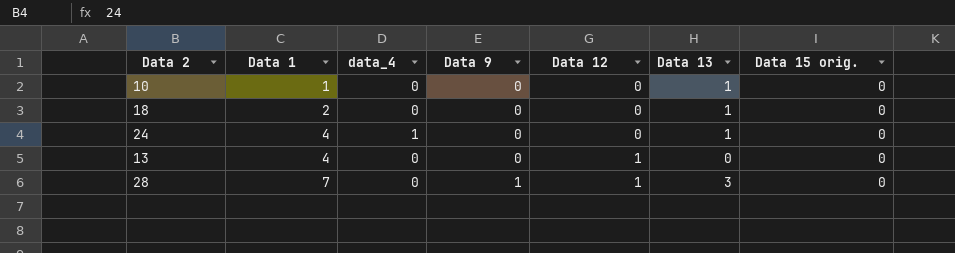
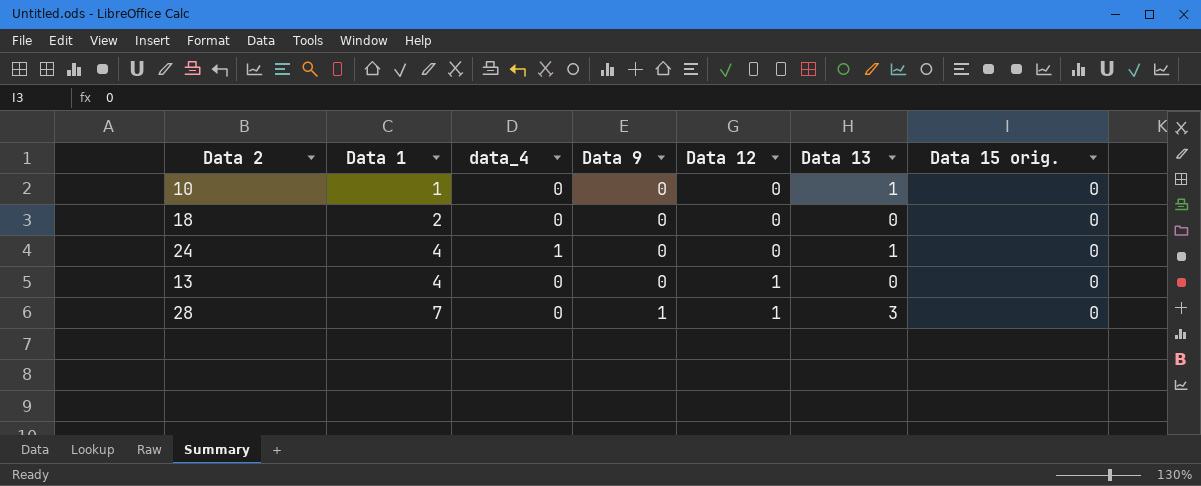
18 | Data 13: 1 -> 0

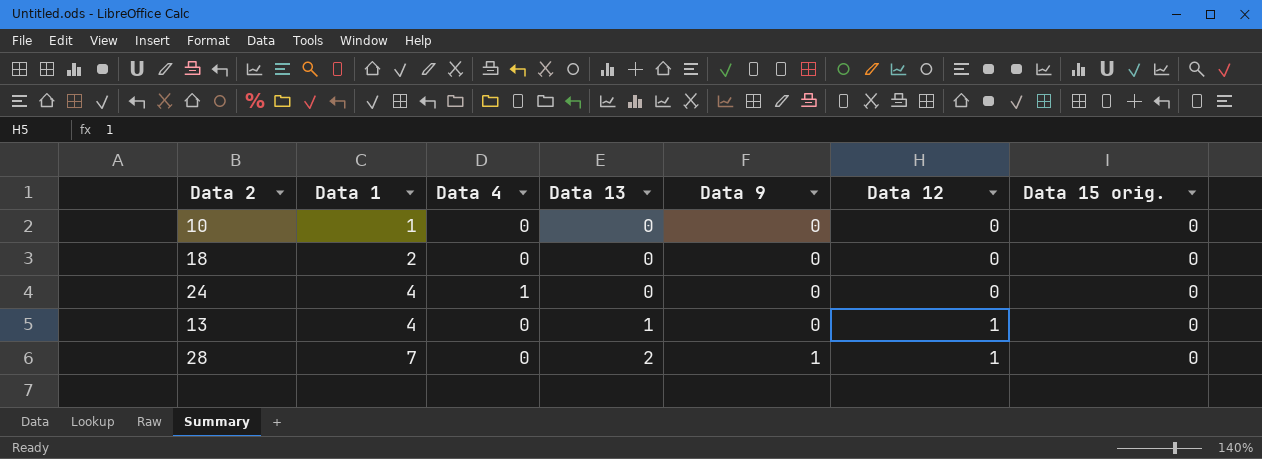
column name: data_4 -> Data 4
column Data 13 | position: 6 -> 4
10 | Data 13: 1 -> 0
24 | Data 13: 1 -> 0
13 | Data 13: 0 -> 1
28 | Data 13: 3 -> 2

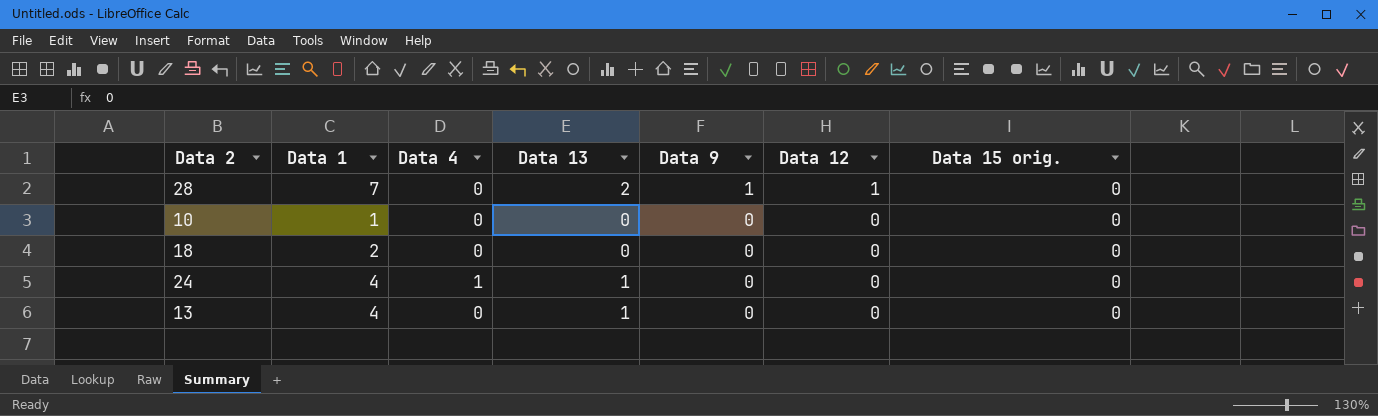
row order: Data 1 ascending -> Data 9 descending
24 | Data 13: 0 -> 1
13 | Data 12: 1 -> 0

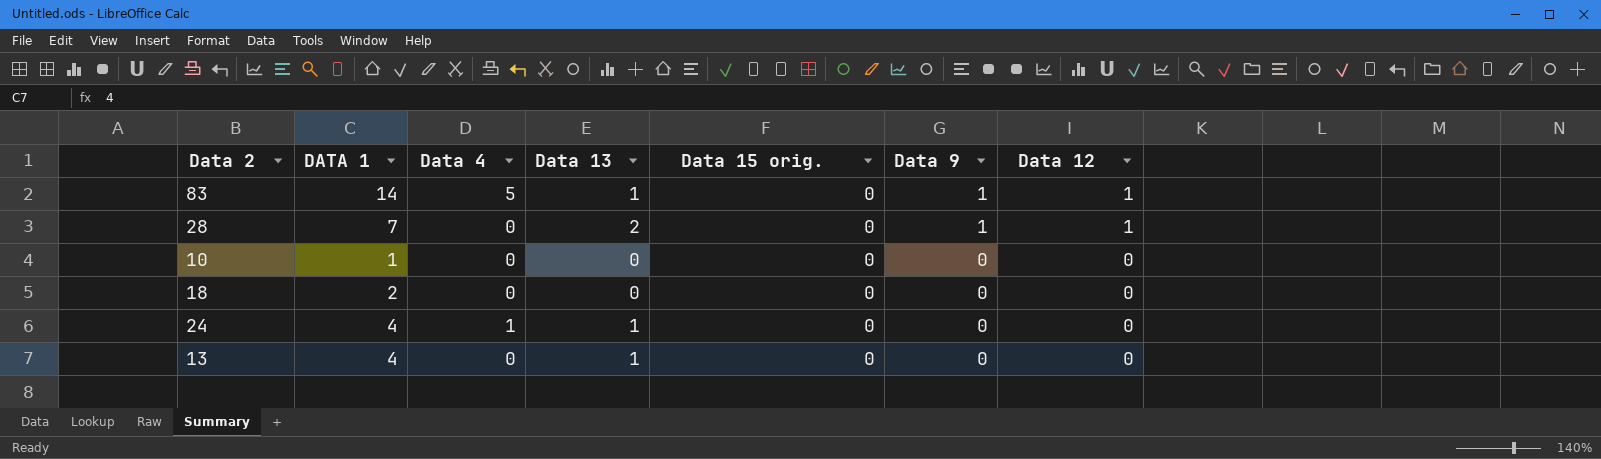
column name: Data 1 -> DATA 1
column Data 15 orig. | position: 7 -> 5
row 83: none -> 14 | 5 | 1 | 0 | 1 | 1

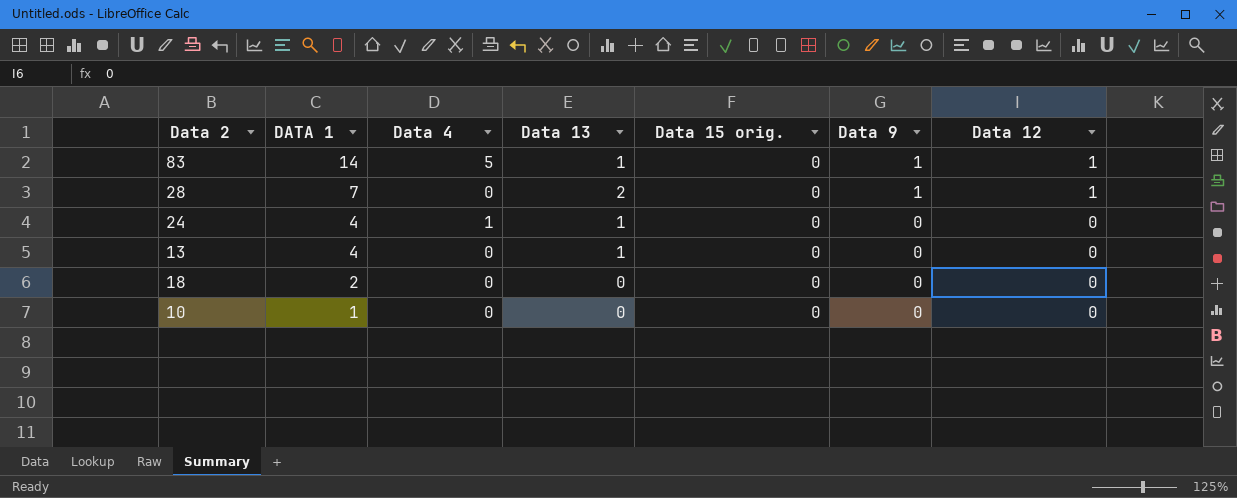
row order: Data 9 descending -> DATA 1 descending

